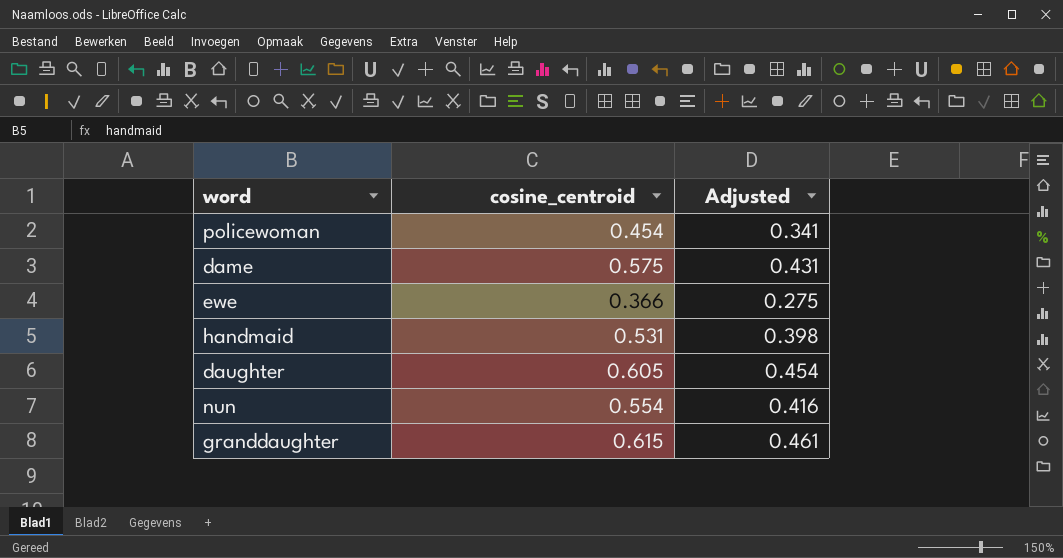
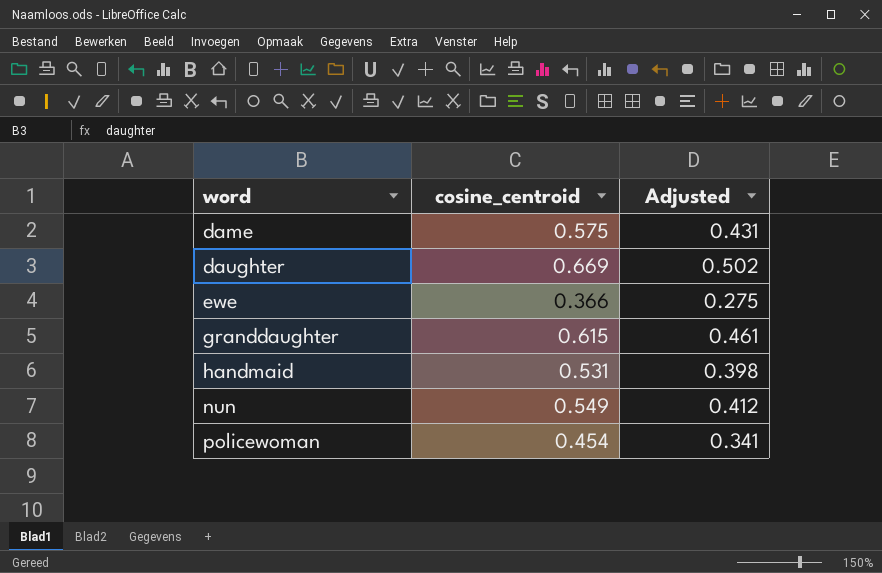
row order: none -> word ascending
daughter | cosine_centroid: 0.605 -> 0.669
daughter | Adjusted: 0.454 -> 0.502
nun | cosine_centroid: 0.554 -> 0.549
nun | Adjusted: 0.416 -> 0.412

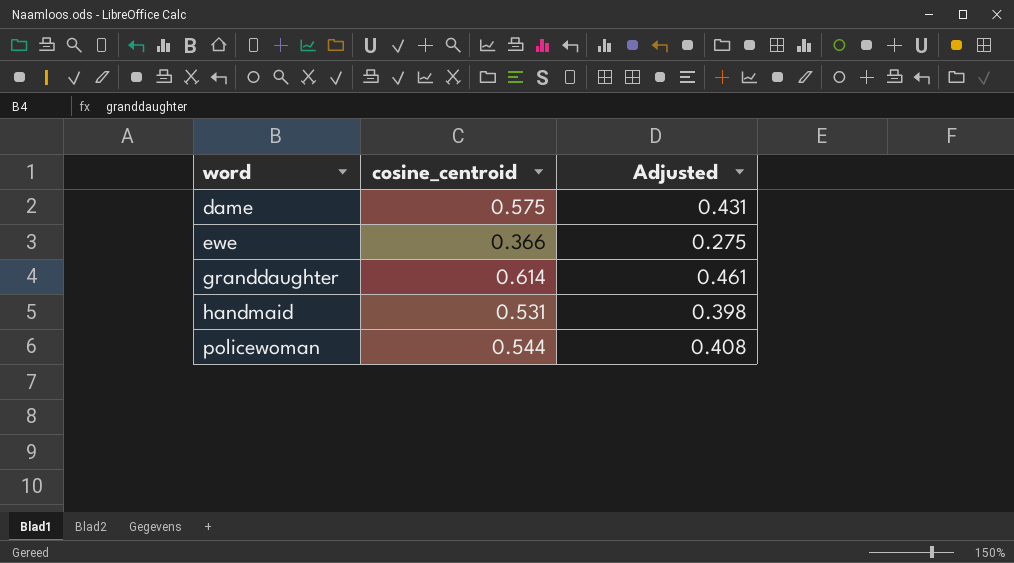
row daughter: 0.669 | 0.502 -> none
row nun: 0.549 | 0.412 -> none
granddaughter | cosine_centroid: 0.615 -> 0.614
policewoman | cosine_centroid: 0.454 -> 0.544
policewoman | Adjusted: 0.341 -> 0.408

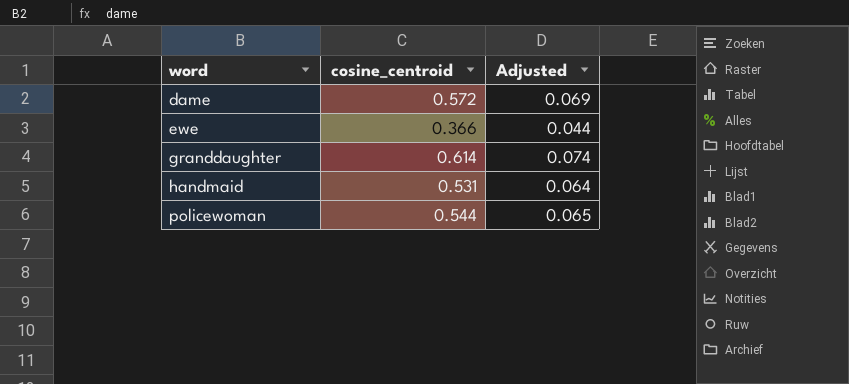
column Adjusted | formula: [cosine_centroid] * 0.75 -> [cosine_centroid] * 0.12
dame | cosine_centroid: 0.575 -> 0.572

